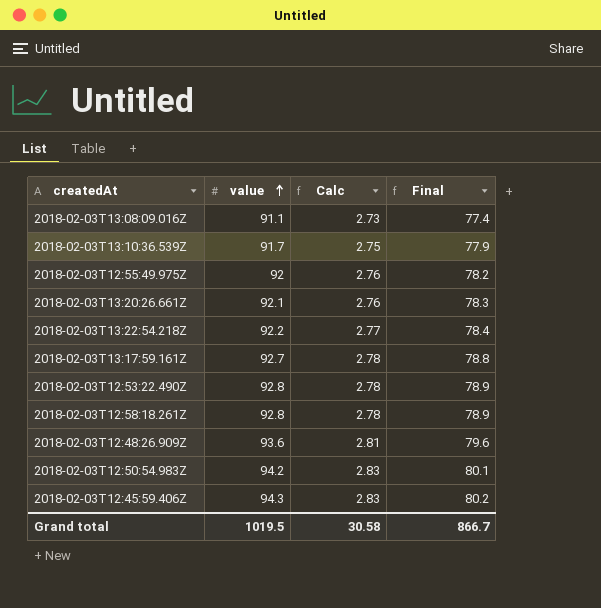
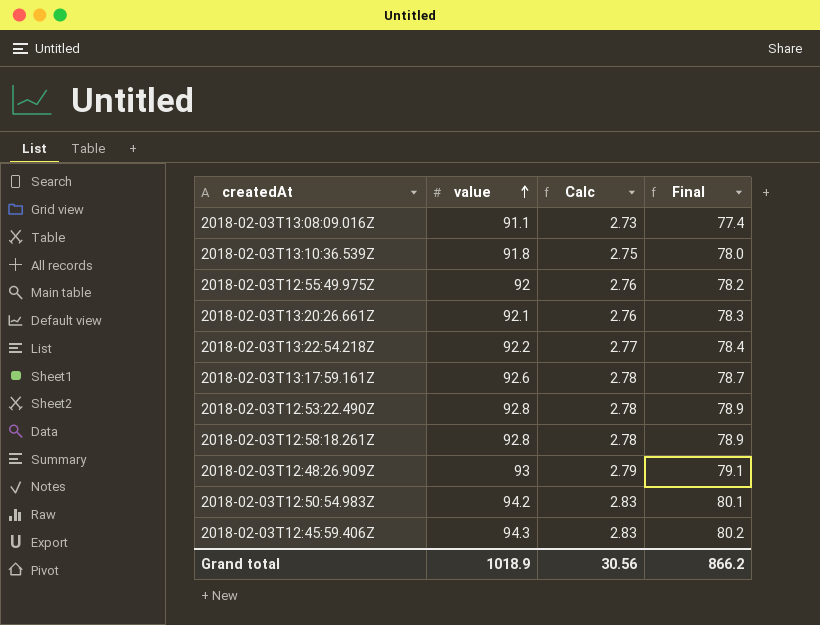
2018-02-03T13:10:36.539Z | value: 91.7 -> 91.8
2018-02-03T13:10:36.539Z | Final: 77.9 -> 78.0
2018-02-03T13:17:59.161Z | value: 92.7 -> 92.6
2018-02-03T13:17:59.161Z | Final: 78.8 -> 78.7
2018-02-03T12:48:26.909Z | value: 93.6 -> 93
2018-02-03T12:48:26.909Z | Calc: 2.81 -> 2.79
2018-02-03T12:48:26.909Z | Final: 79.6 -> 79.1
Grand total | value: 1019.5 -> 1018.9
Grand total | Calc: 30.58 -> 30.56
Grand total | Final: 866.7 -> 866.2

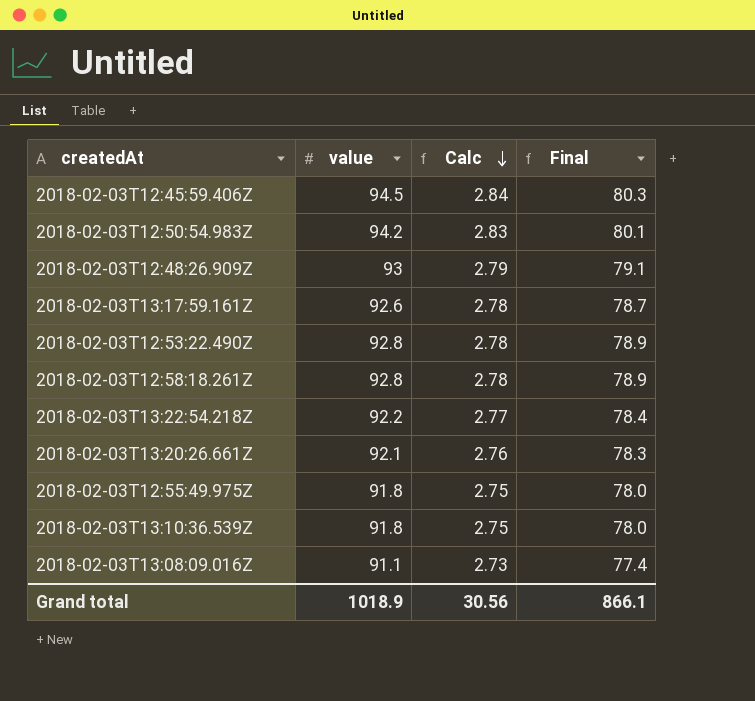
row order: value ascending -> Calc descending
2018-02-03T12:45:59.406Z | value: 94.3 -> 94.5
2018-02-03T12:45:59.406Z | Calc: 2.83 -> 2.84
2018-02-03T12:45:59.406Z | Final: 80.2 -> 80.3
2018-02-03T12:55:49.975Z | value: 92 -> 91.8
2018-02-03T12:55:49.975Z | Calc: 2.76 -> 2.75
2018-02-03T12:55:49.975Z | Final: 78.2 -> 78.0
Grand total | Final: 866.2 -> 866.1

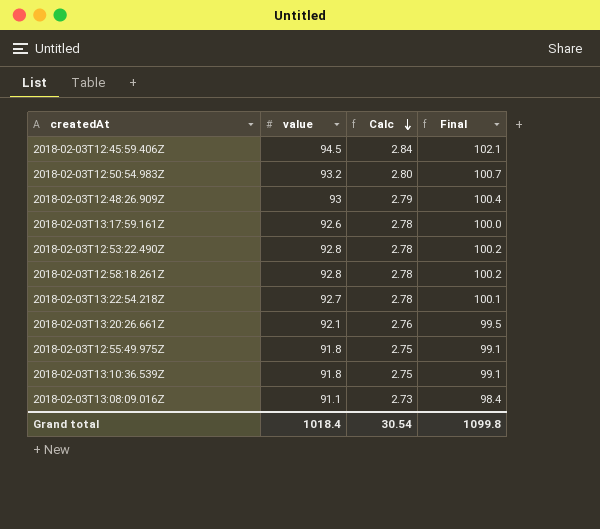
column Final | formula: [value] * 0.85 -> [value] * 1.08
2018-02-03T12:50:54.983Z | value: 94.2 -> 93.2
2018-02-03T12:50:54.983Z | Calc: 2.83 -> 2.80
2018-02-03T13:22:54.218Z | value: 92.2 -> 92.7
2018-02-03T13:22:54.218Z | Calc: 2.77 -> 2.78
Grand total | value: 1018.9 -> 1018.4
Grand total | Calc: 30.56 -> 30.54
Grand total | Final: 866.1 -> 1099.8

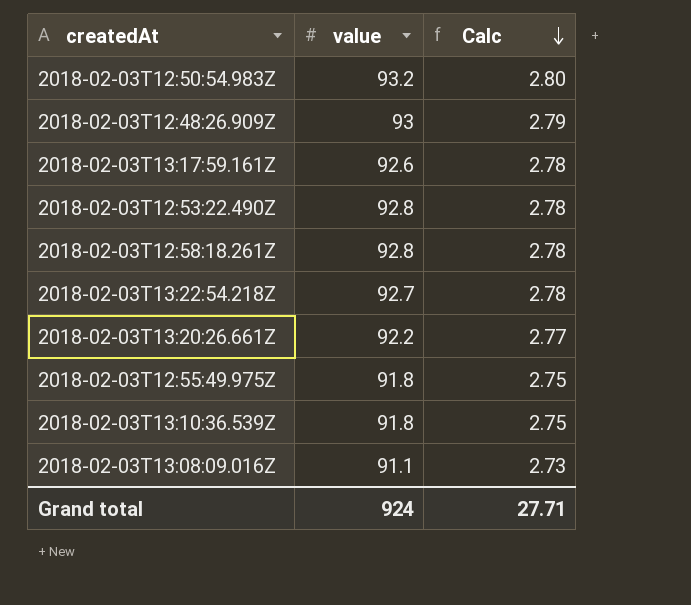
column Final | formula: [value] * 1.08 -> none
row 2018-02-03T12:45:59.406Z: 94.5 | 2.84 | 102.1 -> none
2018-02-03T13:20:26.661Z | value: 92.1 -> 92.2
2018-02-03T13:20:26.661Z | Calc: 2.76 -> 2.77
Grand total | value: 1018.4 -> 924
Grand total | Calc: 30.54 -> 27.71

